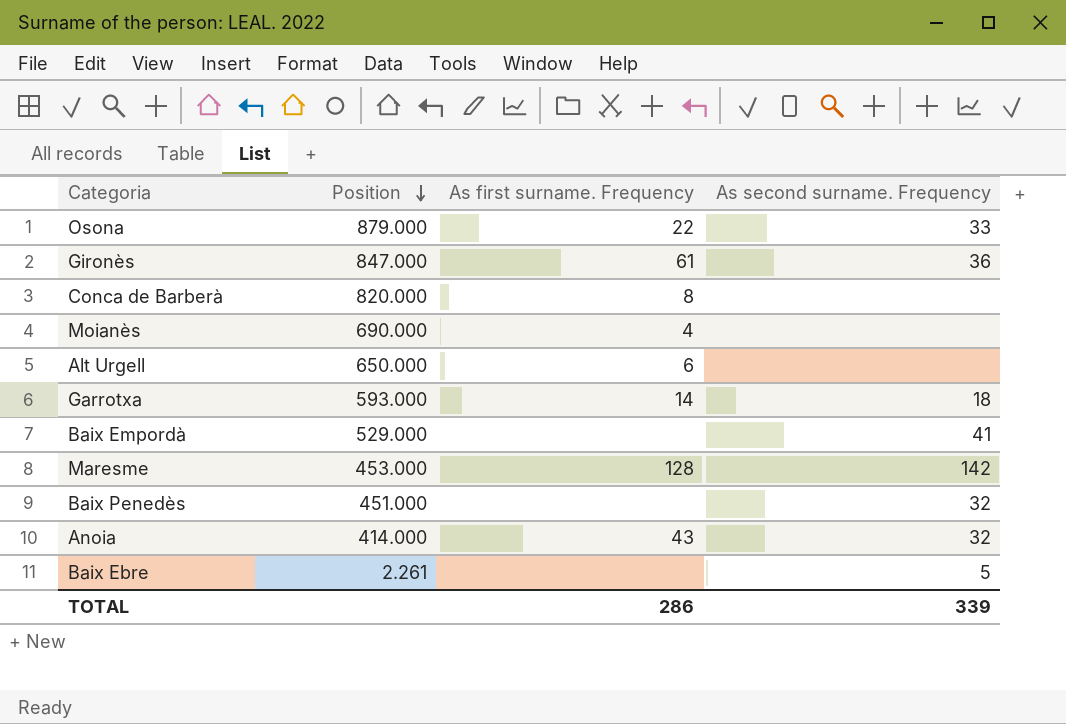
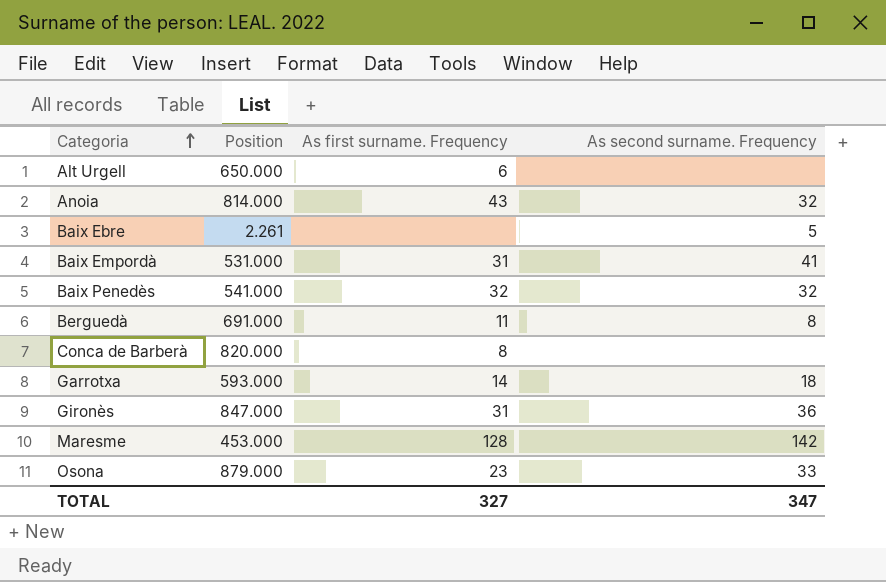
row order: Position descending -> Categoria ascending
row Moianès: 690.000 | 4 | none -> none
Anoia | Position: 414.000 -> 814.000
Baix Empordà | Position: 529.000 -> 531.000
Baix Empordà | As first surname. Frequency: none -> 31
Baix Penedès | Position: 451.000 -> 541.000
Baix Penedès | As first surname. Frequency: none -> 32
row Berguedà: none -> 691.000 | 11 | 8
Gironès | As first surname. Frequency: 61 -> 31
Osona | As first surname. Frequency: 22 -> 23
TOTAL | As first surname. Frequency: 286 -> 327
TOTAL | As second surname. Frequency: 339 -> 347

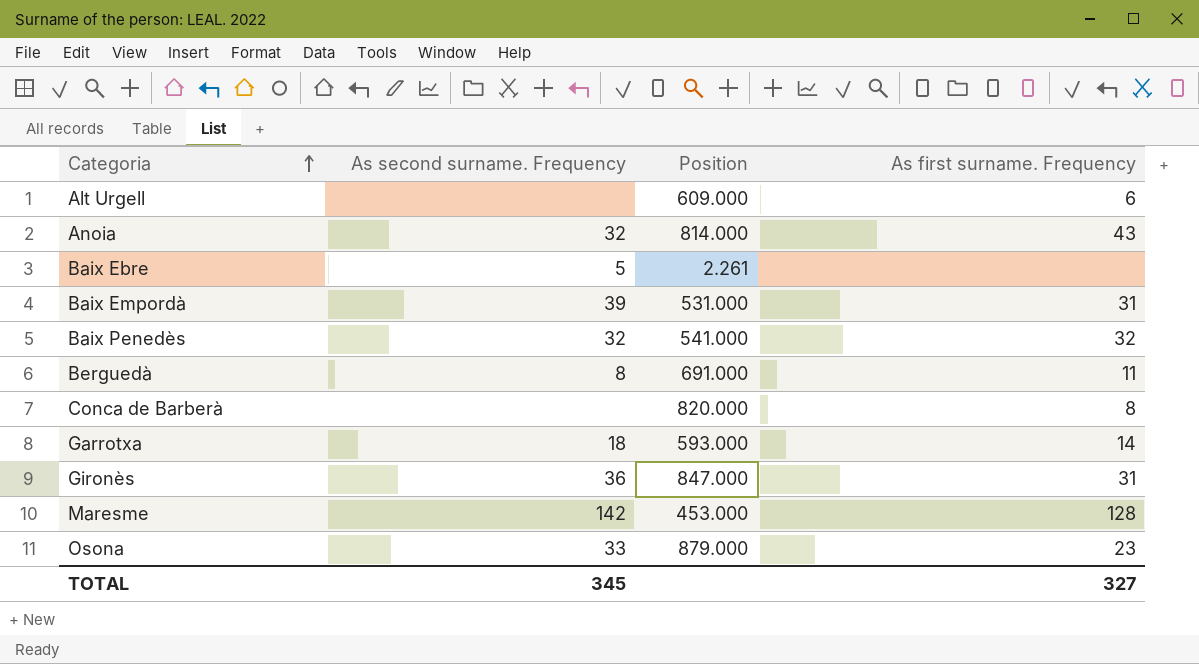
column As second surname. Frequency | position: 4 -> 2
Alt Urgell | Position: 650.000 -> 609.000
Baix Empordà | As second surname. Frequency: 41 -> 39
TOTAL | As second surname. Frequency: 347 -> 345

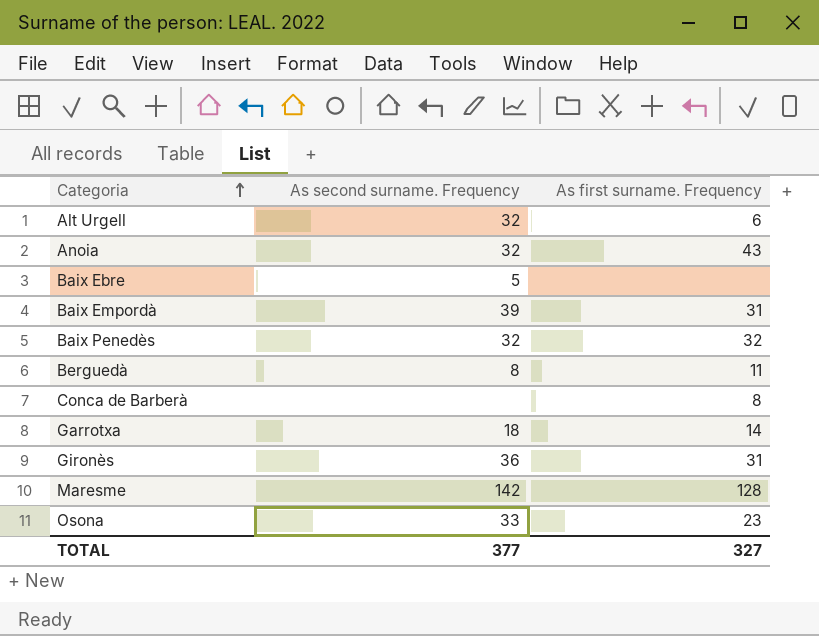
column Position | position: 3 -> none
Alt Urgell | As second surname. Frequency: none -> 32
TOTAL | As second surname. Frequency: 345 -> 377

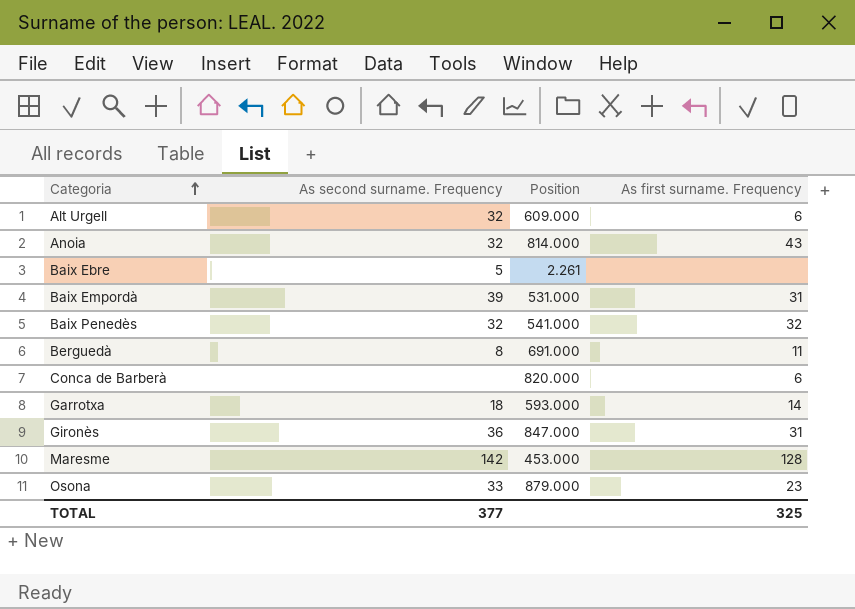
column Position | position: none -> 3
Conca de Barberà | As first surname. Frequency: 8 -> 6
TOTAL | As first surname. Frequency: 327 -> 325

